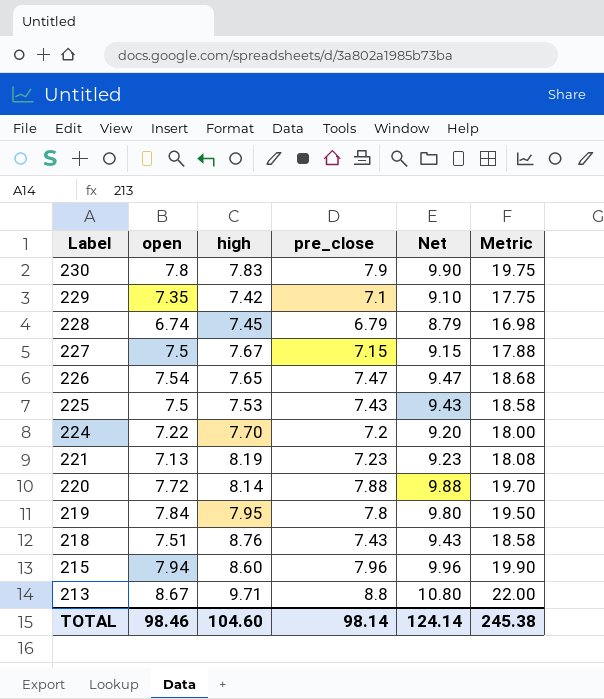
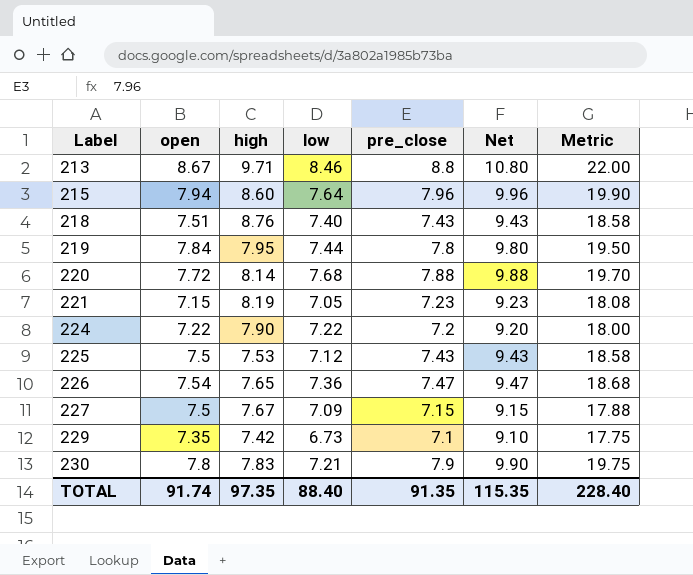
row order: Label descending -> Label ascending
column low | position: none -> 4
row 228: 6.74 | 7.45 | 6.79 | 8.79 | 16.98 -> none
221 | open: 7.13 -> 7.15
224 | high: 7.70 -> 7.90
TOTAL | open: 98.46 -> 91.74
TOTAL | high: 104.60 -> 97.35
TOTAL | pre_close: 98.14 -> 91.35
TOTAL | Net: 124.14 -> 115.35
TOTAL | Metric: 245.38 -> 228.40

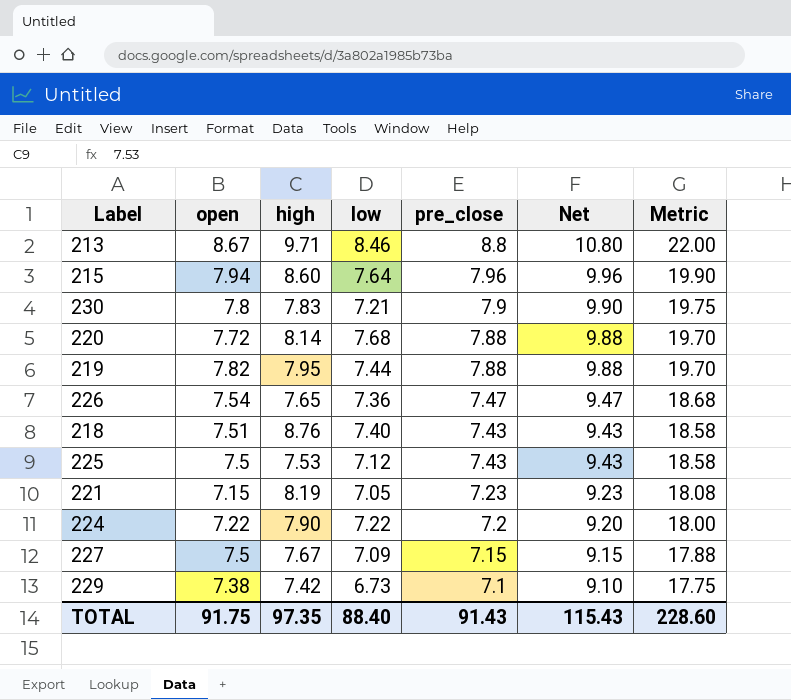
row order: Label ascending -> pre_close descending
219 | open: 7.84 -> 7.82
219 | pre_close: 7.8 -> 7.88
219 | Net: 9.80 -> 9.88
219 | Metric: 19.50 -> 19.70
229 | open: 7.35 -> 7.38
TOTAL | open: 91.74 -> 91.75
TOTAL | pre_close: 91.35 -> 91.43
TOTAL | Net: 115.35 -> 115.43
TOTAL | Metric: 228.40 -> 228.60

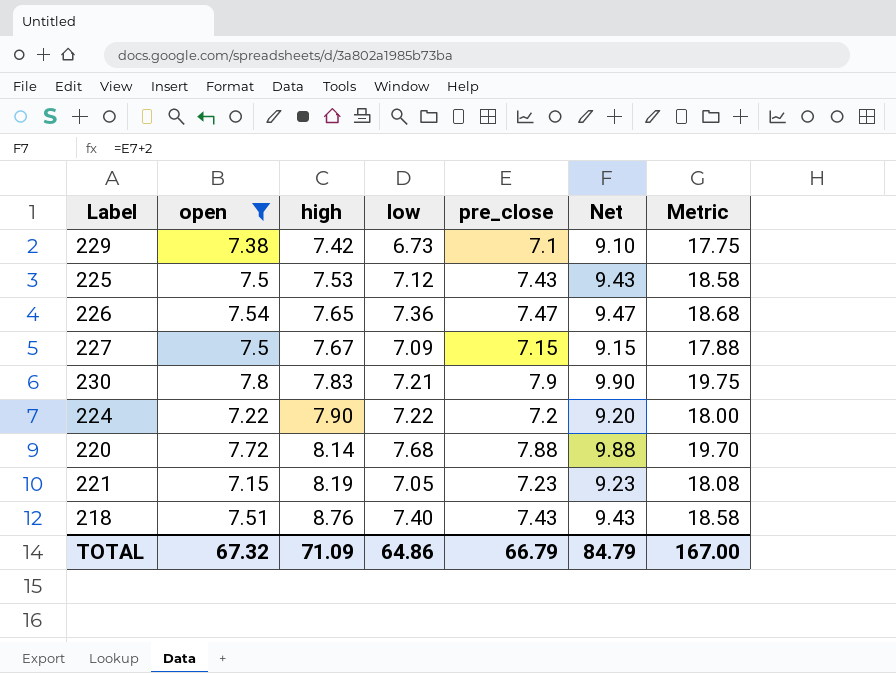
filter: none -> open <= 7.8
row order: pre_close descending -> high ascending
TOTAL | open: 91.75 -> 67.32
TOTAL | high: 97.35 -> 71.09
TOTAL | low: 88.40 -> 64.86
TOTAL | pre_close: 91.43 -> 66.79
TOTAL | Net: 115.43 -> 84.79
TOTAL | Metric: 228.60 -> 167.00

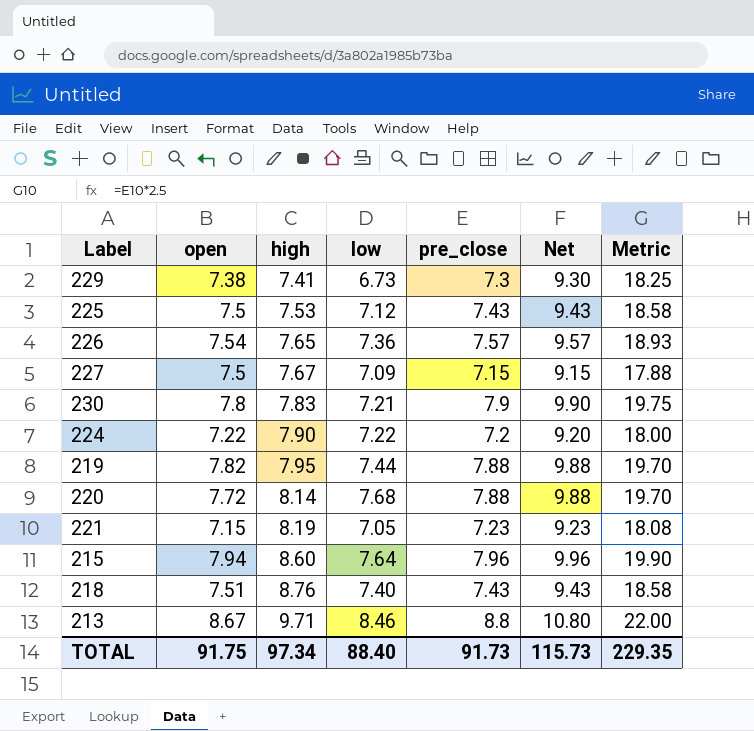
filter: open <= 7.8 -> none
229 | high: 7.42 -> 7.41
229 | pre_close: 7.1 -> 7.3
229 | Net: 9.10 -> 9.30
229 | Metric: 17.75 -> 18.25
226 | pre_close: 7.47 -> 7.57
226 | Net: 9.47 -> 9.57
226 | Metric: 18.68 -> 18.93
TOTAL | open: 67.32 -> 91.75
TOTAL | high: 71.09 -> 97.34
TOTAL | low: 64.86 -> 88.40
TOTAL | pre_close: 66.79 -> 91.73
TOTAL | Net: 84.79 -> 115.73
TOTAL | Metric: 167.00 -> 229.35

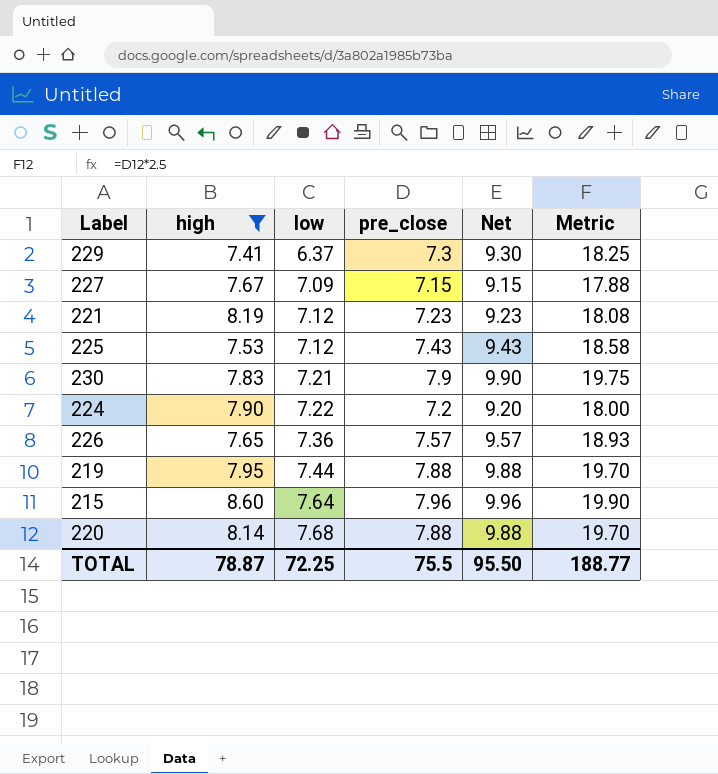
filter: none -> high <= 8.60
row order: high ascending -> low ascending
column open | position: 2 -> none
229 | low: 6.73 -> 6.37
221 | low: 7.05 -> 7.12
TOTAL | high: 97.34 -> 78.87
TOTAL | low: 88.40 -> 72.25
TOTAL | pre_close: 91.73 -> 75.5
TOTAL | Net: 115.73 -> 95.50
TOTAL | Metric: 229.35 -> 188.77

